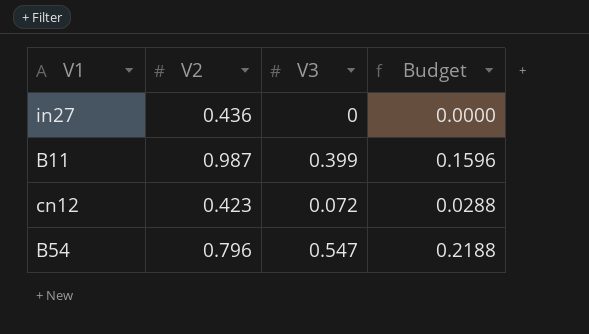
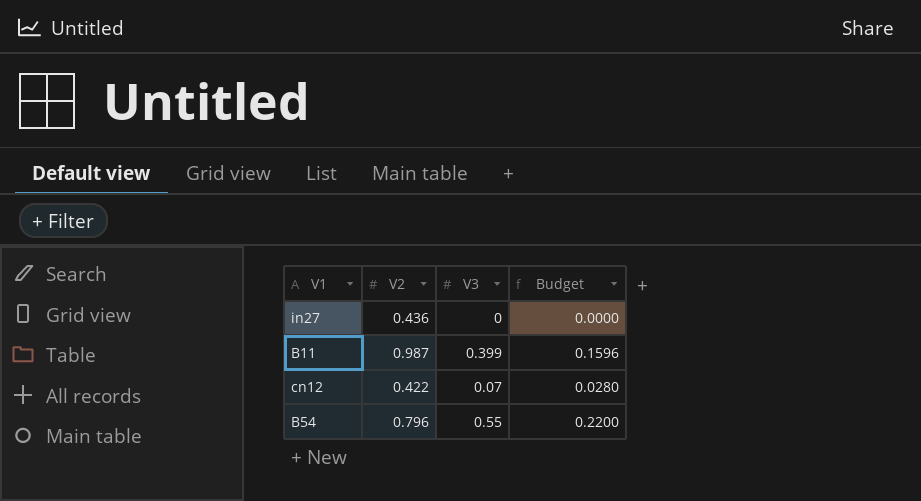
cn12 | V2: 0.423 -> 0.422
cn12 | V3: 0.072 -> 0.07
cn12 | Budget: 0.0288 -> 0.0280
B54 | V3: 0.547 -> 0.55
B54 | Budget: 0.2188 -> 0.2200

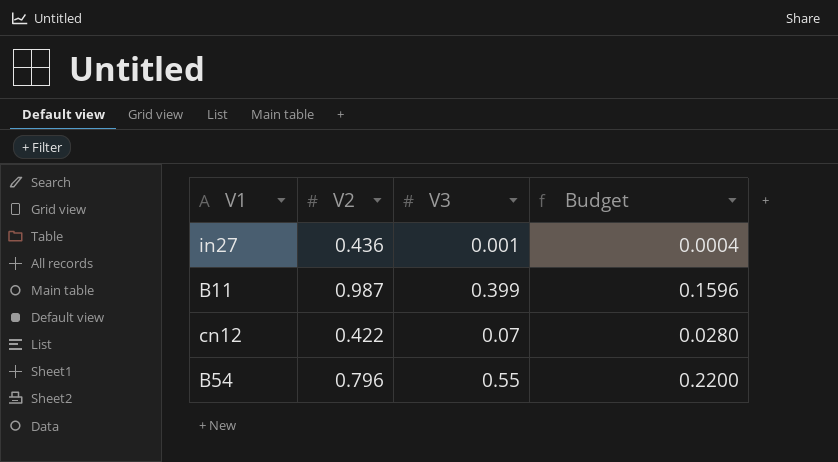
in27 | V3: 0 -> 0.001
in27 | Budget: 0.0000 -> 0.0004

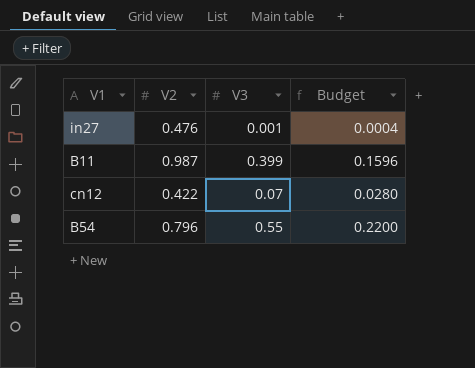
in27 | V2: 0.436 -> 0.476

